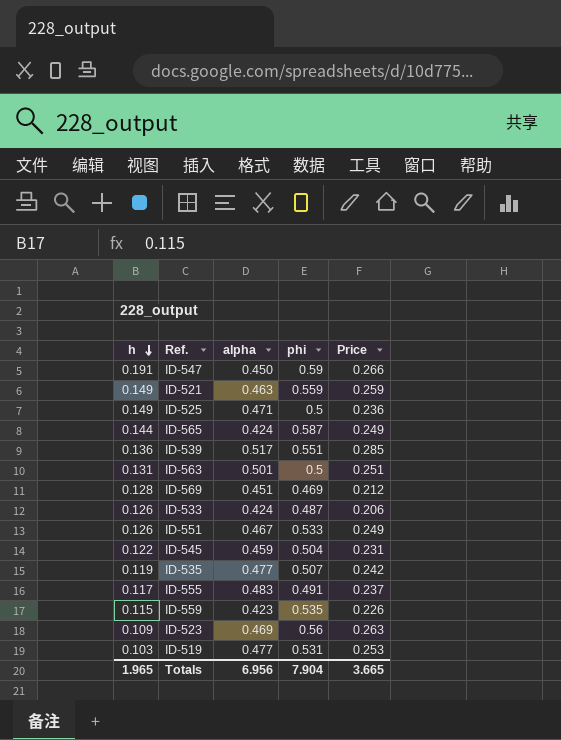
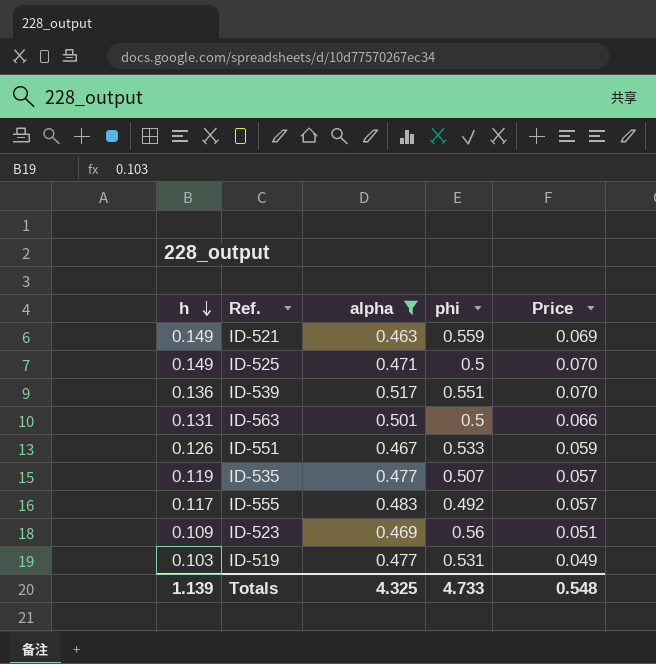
filter: none -> alpha >= 0.463
column Price | formula: [alpha] * [phi] -> [h] * [alpha]
ID-555 | phi: 0.491 -> 0.492
Totals | h: 1.965 -> 1.139
Totals | alpha: 6.956 -> 4.325
Totals | phi: 7.904 -> 4.733
Totals | Price: 3.665 -> 0.548

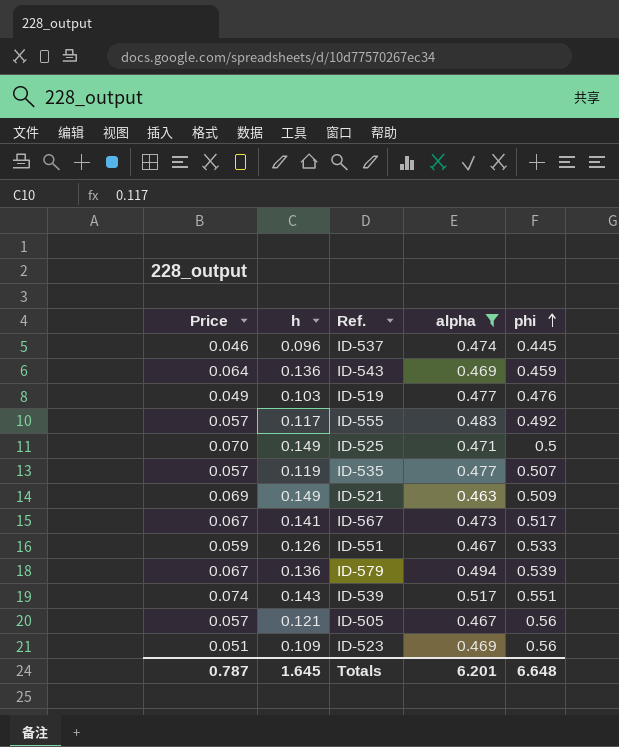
row order: h descending -> phi ascending
column Price | position: 5 -> 1
row ID-563: 0.131 | 0.501 | 0.5 | 0.066 -> none
row ID-537: none -> 0.046 | 0.096 | 0.474 | 0.445
row ID-543: none -> 0.064 | 0.136 | 0.469 | 0.459
ID-519 | phi: 0.531 -> 0.476
ID-521 | phi: 0.559 -> 0.509
row ID-567: none -> 0.067 | 0.141 | 0.473 | 0.517
row ID-579: none -> 0.067 | 0.136 | 0.494 | 0.539
ID-539 | Price: 0.070 -> 0.074
ID-539 | h: 0.136 -> 0.143
row ID-505: none -> 0.057 | 0.121 | 0.467 | 0.56
Totals | Price: 0.548 -> 0.787
Totals | h: 1.139 -> 1.645
Totals | alpha: 4.325 -> 6.201
Totals | phi: 4.733 -> 6.648

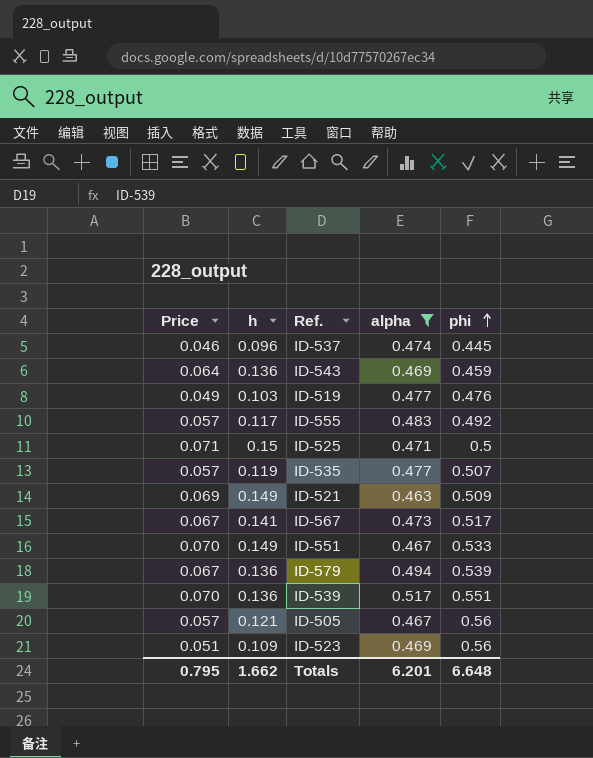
ID-525 | Price: 0.070 -> 0.071
ID-525 | h: 0.149 -> 0.15
ID-551 | Price: 0.059 -> 0.070
ID-551 | h: 0.126 -> 0.149
ID-539 | Price: 0.074 -> 0.070
ID-539 | h: 0.143 -> 0.136
Totals | Price: 0.787 -> 0.795
Totals | h: 1.645 -> 1.662

